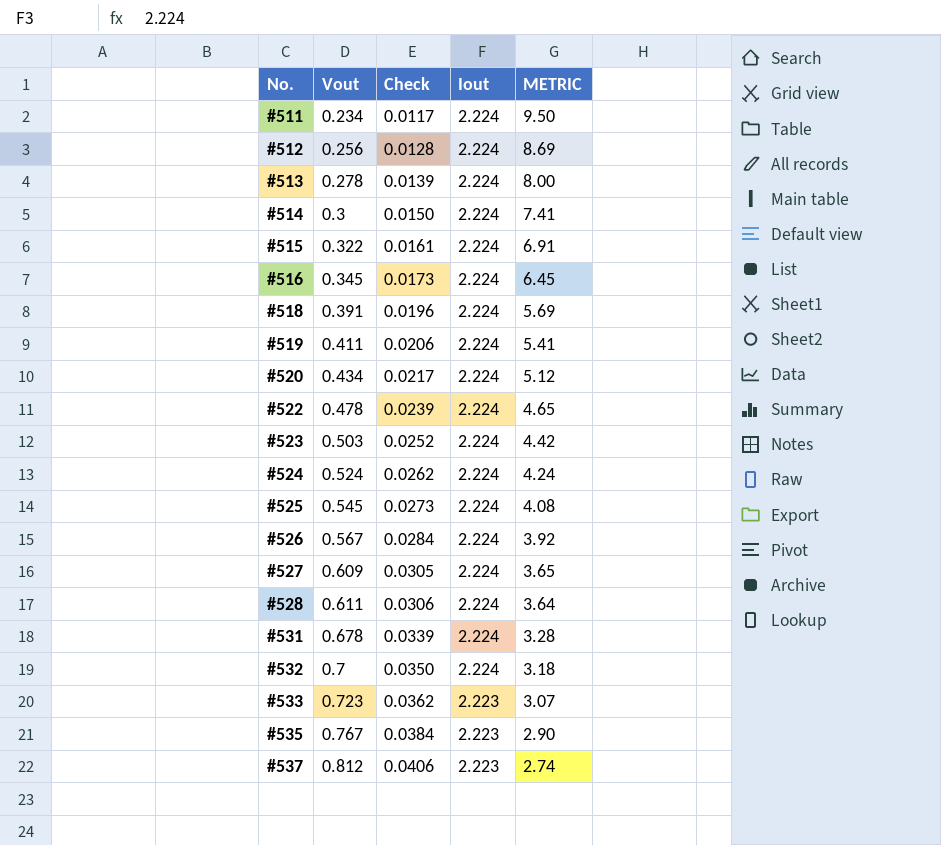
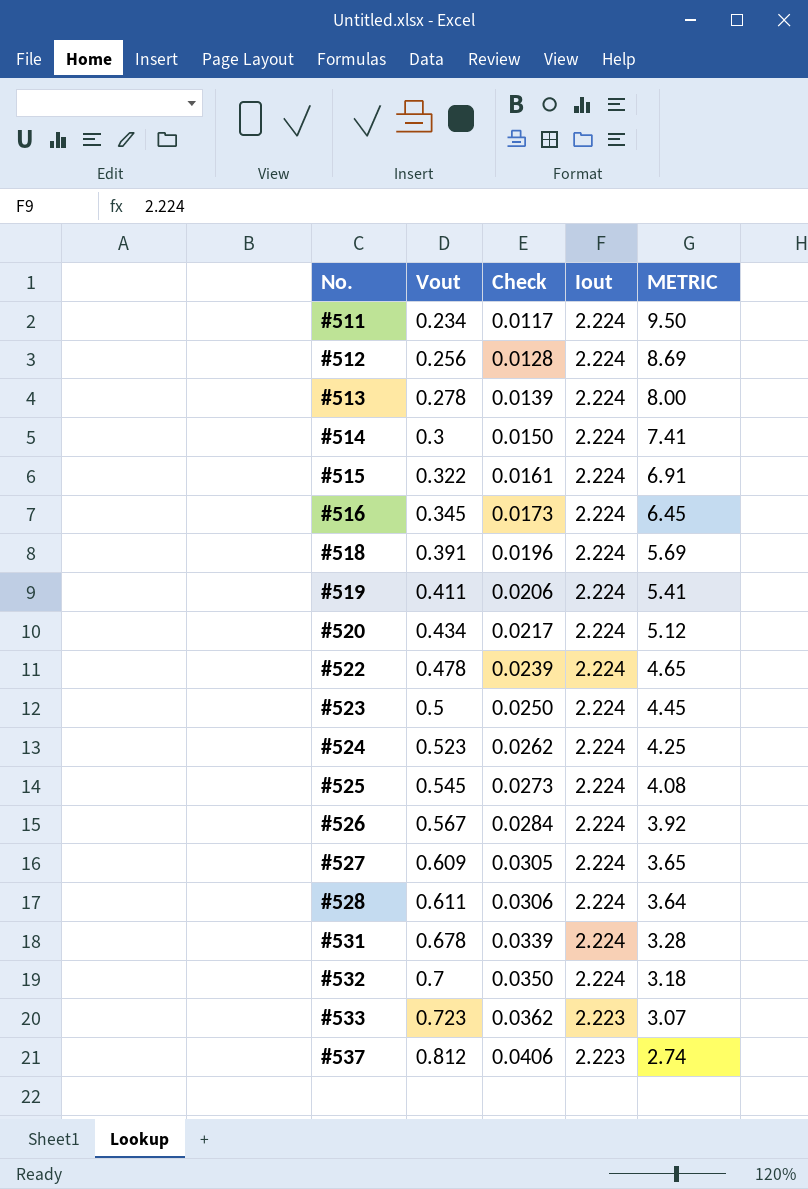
row #535: 0.767 | 0.0384 | 2.223 | 2.90 -> none
#523 | Vout: 0.503 -> 0.5
#523 | Check: 0.0252 -> 0.0250
#523 | METRIC: 4.42 -> 4.45
#524 | Vout: 0.524 -> 0.523
#524 | METRIC: 4.24 -> 4.25

